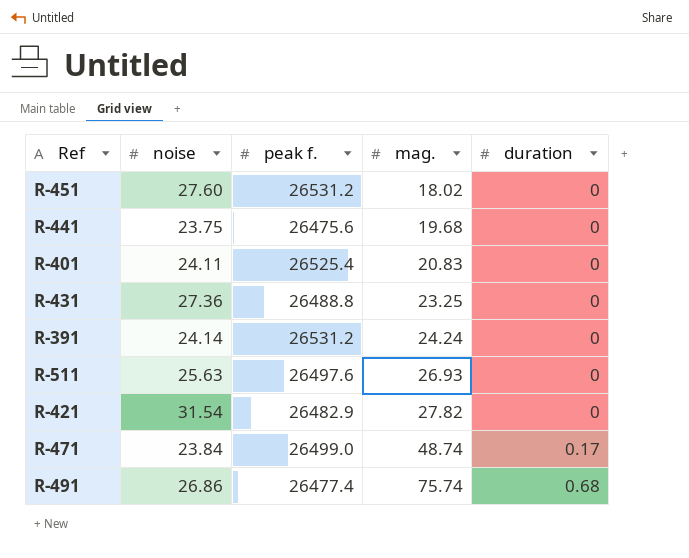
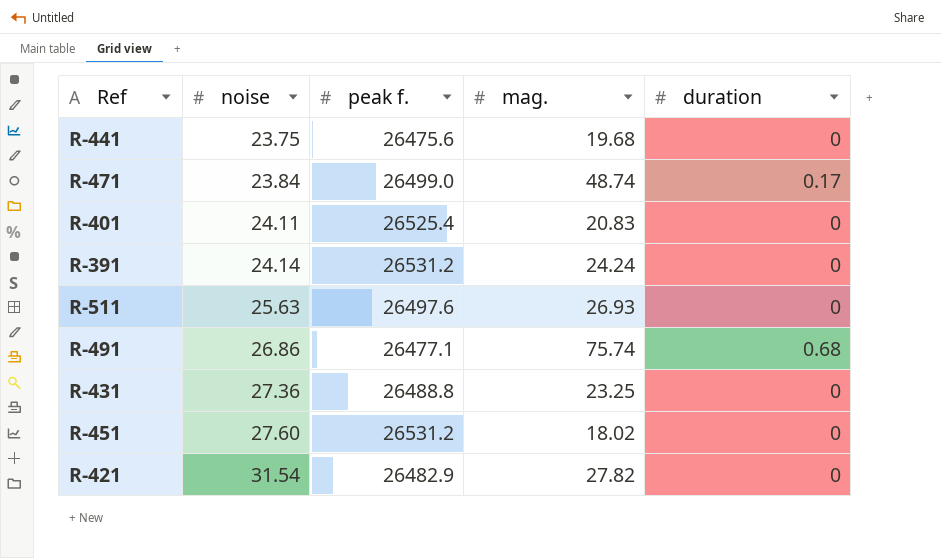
row order: mag. ascending -> noise ascending
R-491 | peak f.: 26477.4 -> 26477.1

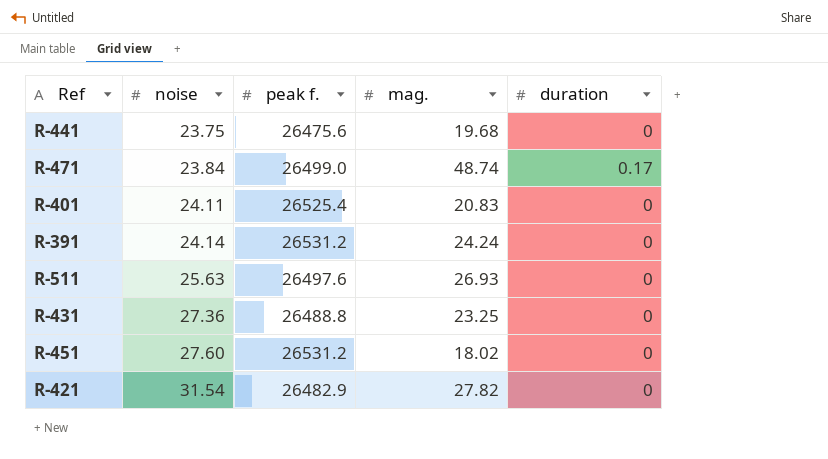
row R-491: 26.86 | 26477.1 | 75.74 | 0.68 -> none

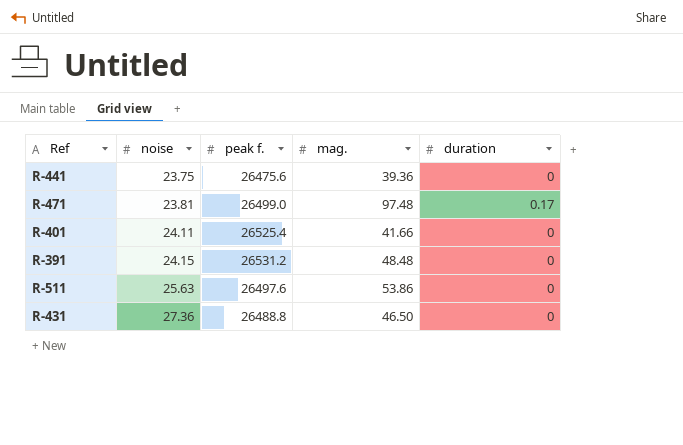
row R-451: 27.60 | 26531.2 | 18.02 | 0 -> none
row R-421: 31.54 | 26482.9 | 27.82 | 0 -> none
R-441 | mag.: 19.68 -> 39.36
R-471 | noise: 23.84 -> 23.81
R-471 | mag.: 48.74 -> 97.48
R-401 | mag.: 20.83 -> 41.66
R-391 | noise: 24.14 -> 24.15
R-391 | mag.: 24.24 -> 48.48
R-511 | mag.: 26.93 -> 53.86
R-431 | mag.: 23.25 -> 46.50

